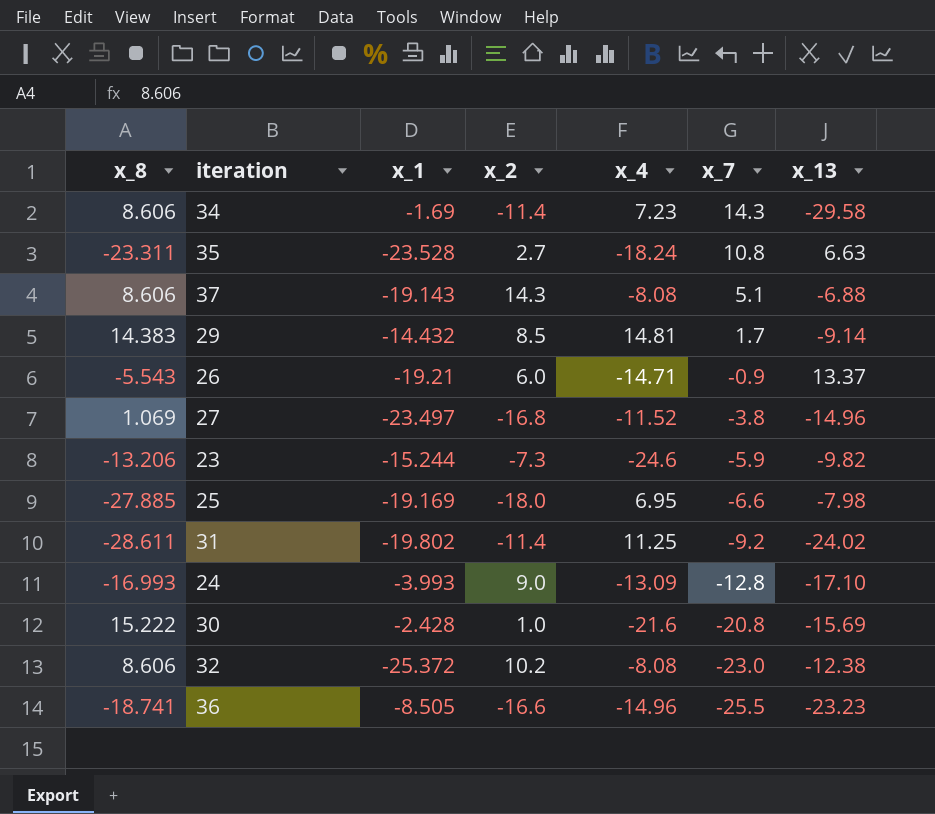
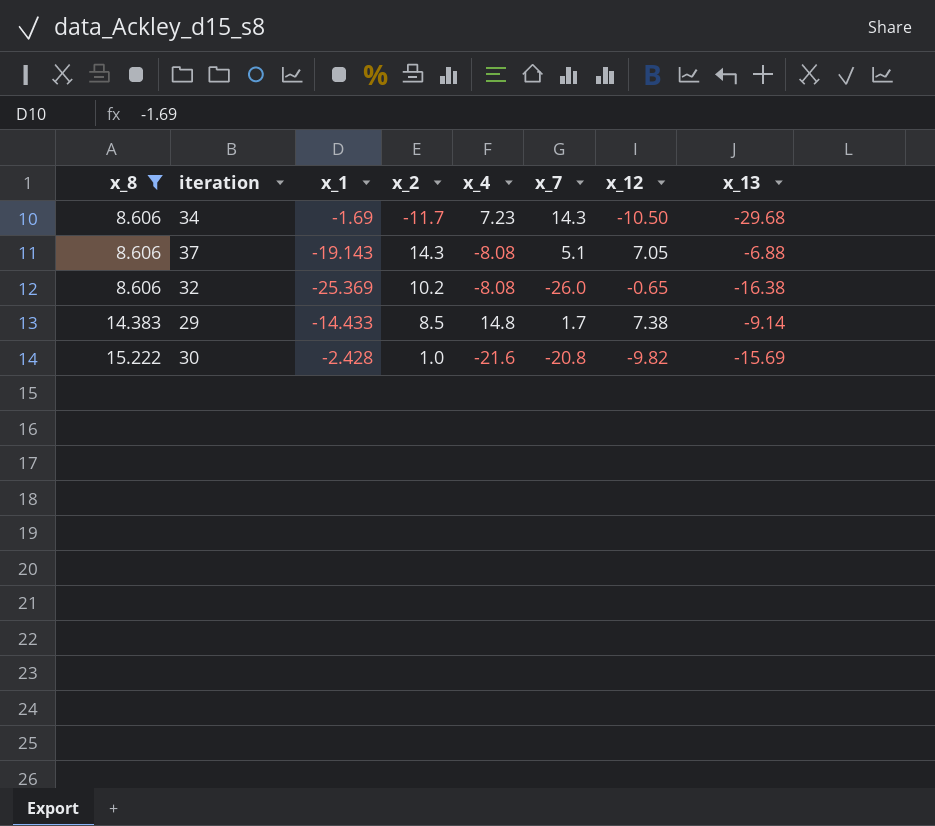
filter: none -> x_8 >= 8.606
row order: x_7 descending -> x_8 ascending
column x_12 | position: none -> 7
34 | x_2: -11.4 -> -11.7
34 | x_13: -29.58 -> -29.68
32 | x_1: -25.372 -> -25.369
32 | x_7: -23.0 -> -26.0
32 | x_13: -12.38 -> -16.38
29 | x_1: -14.432 -> -14.433
29 | x_4: 14.81 -> 14.8

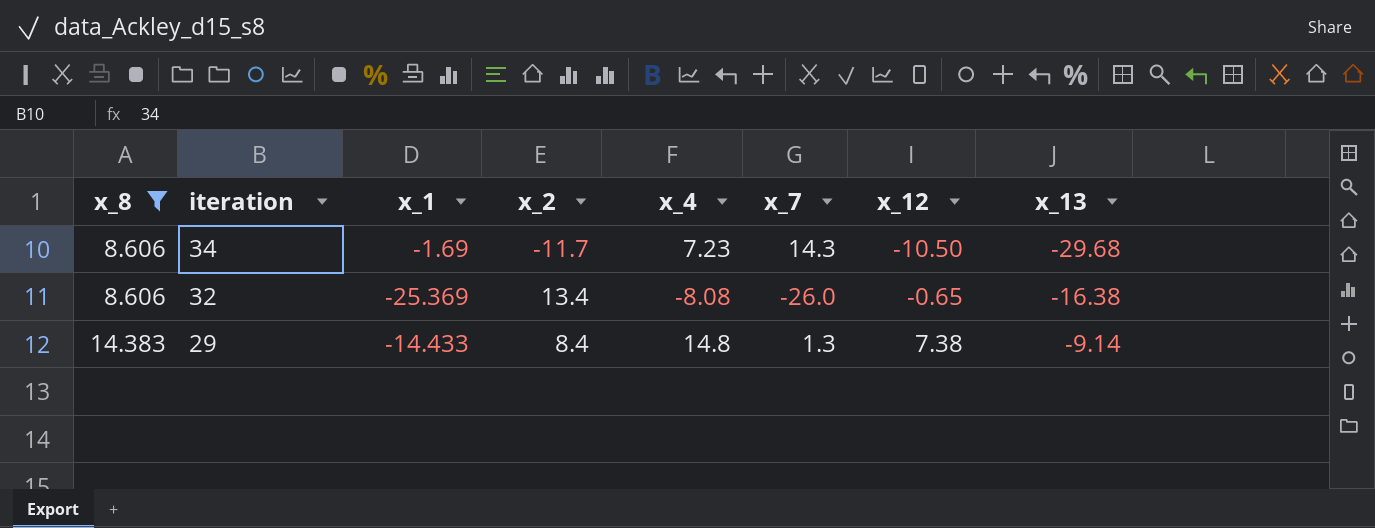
row 37: 8.606 | -19.143 | 14.3 | -8.08 | 5.1 | 7.05 | -6.88 -> none
row 30: 15.222 | -2.428 | 1.0 | -21.6 | -20.8 | -9.82 | -15.69 -> none
32 | x_2: 10.2 -> 13.4
29 | x_2: 8.5 -> 8.4
29 | x_7: 1.7 -> 1.3

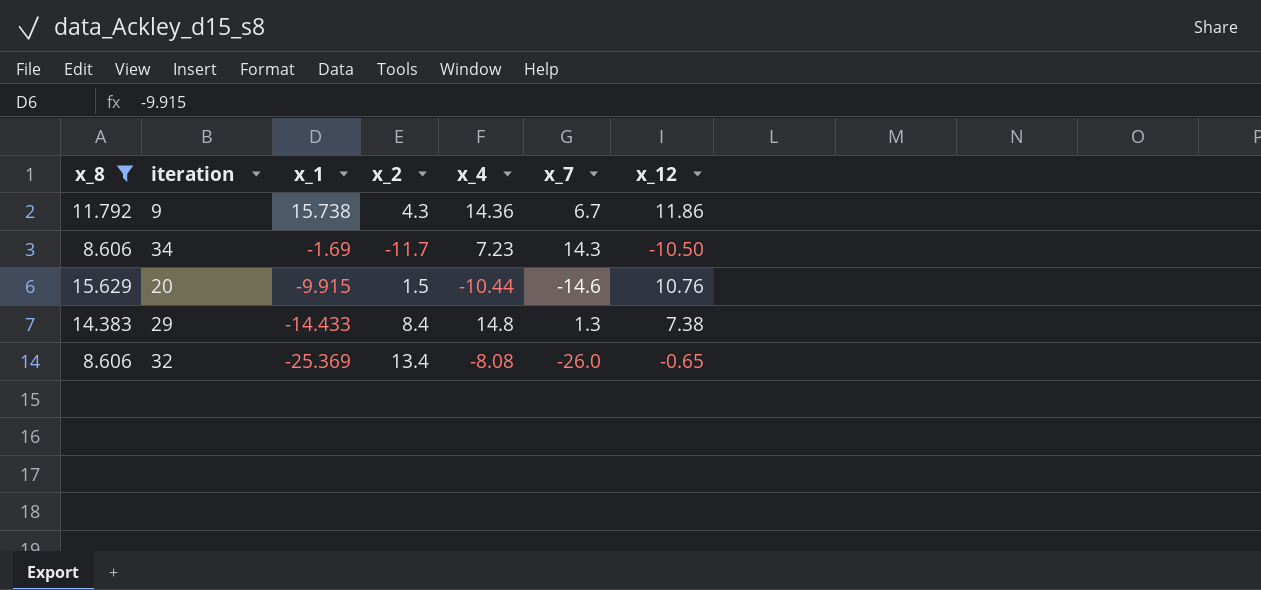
row order: x_8 ascending -> x_1 descending
column x_13 | position: 8 -> none
row 9: none -> 11.792 | 15.738 | 4.3 | 14.36 | 6.7 | 11.86
row 20: none -> 15.629 | -9.915 | 1.5 | -10.44 | -14.6 | 10.76

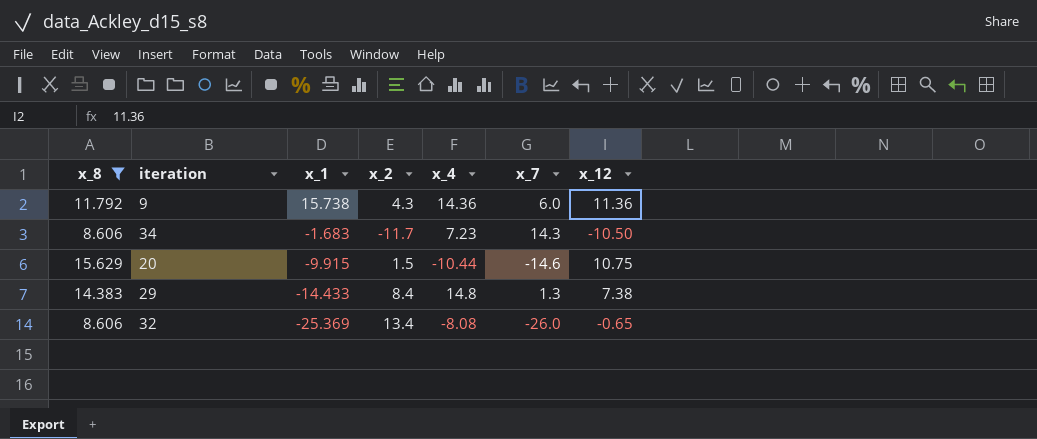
9 | x_7: 6.7 -> 6.0
9 | x_12: 11.86 -> 11.36
34 | x_1: -1.69 -> -1.683
20 | x_12: 10.76 -> 10.75

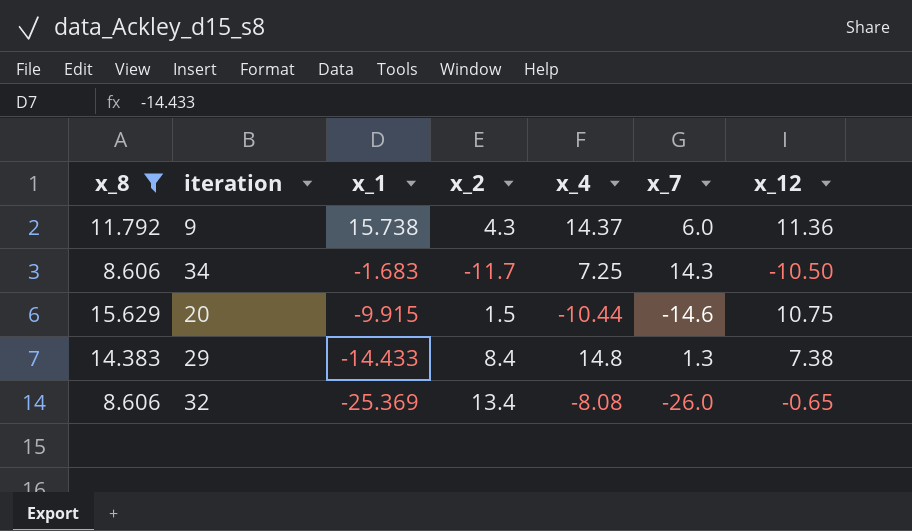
9 | x_4: 14.36 -> 14.37
34 | x_4: 7.23 -> 7.25

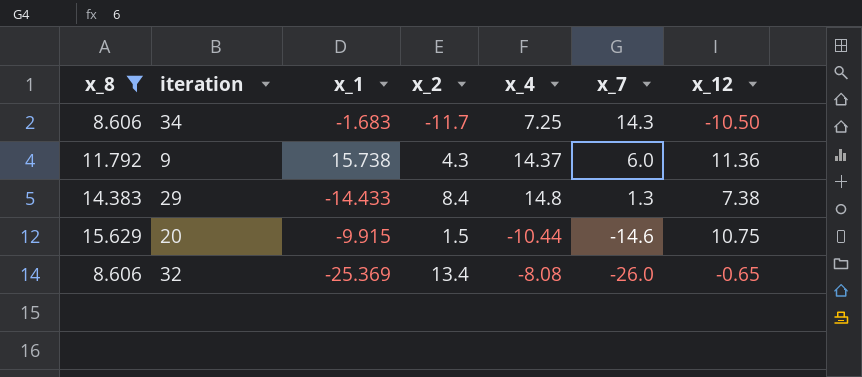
row order: x_1 descending -> x_7 descending

